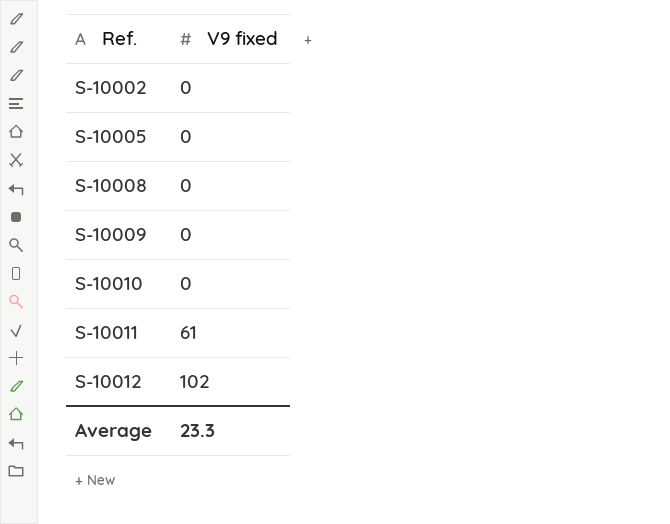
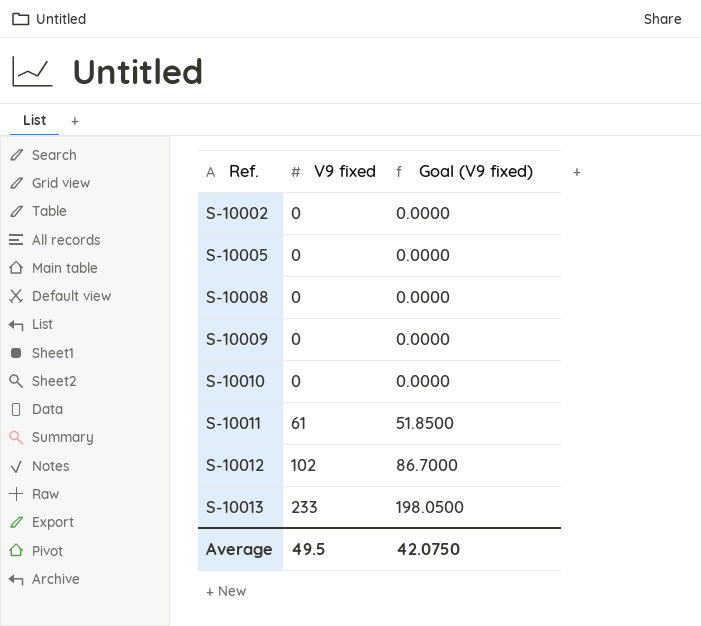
column Goal (V9 fixed) | formula: none -> [V9 fixed] * 0.85
row S-10013: none -> 233 | 198.0500
Average | V9 fixed: 23.3 -> 49.5

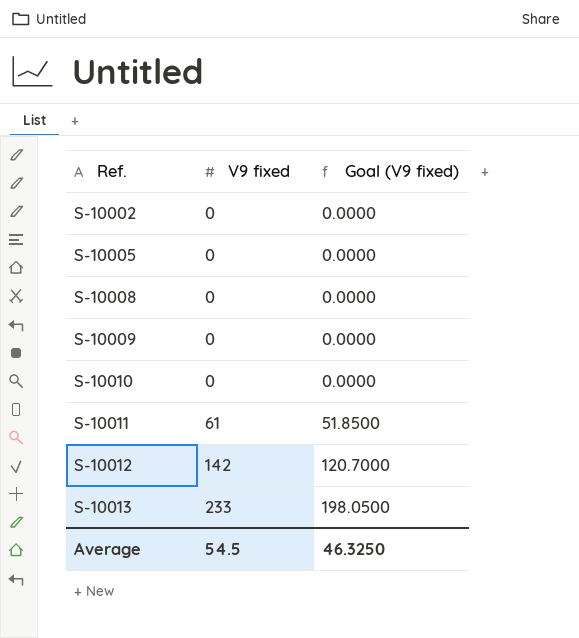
S-10012 | V9 fixed: 102 -> 142
S-10012 | Goal (V9 fixed): 86.7000 -> 120.7000
Average | V9 fixed: 49.5 -> 54.5
Average | Goal (V9 fixed): 42.0750 -> 46.3250

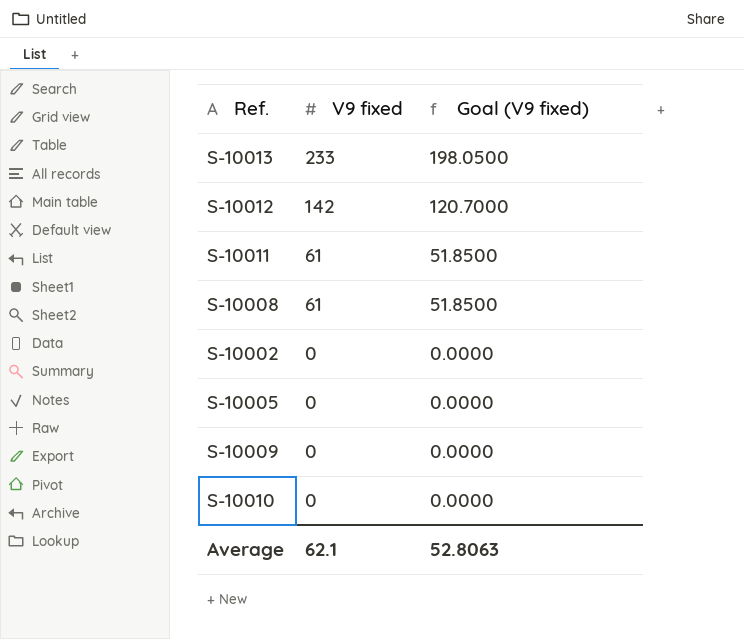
row order: Ref. ascending -> V9 fixed descending
S-10008 | V9 fixed: 0 -> 61
S-10008 | Goal (V9 fixed): 0.0000 -> 51.8500
Average | V9 fixed: 54.5 -> 62.1
Average | Goal (V9 fixed): 46.3250 -> 52.8063

